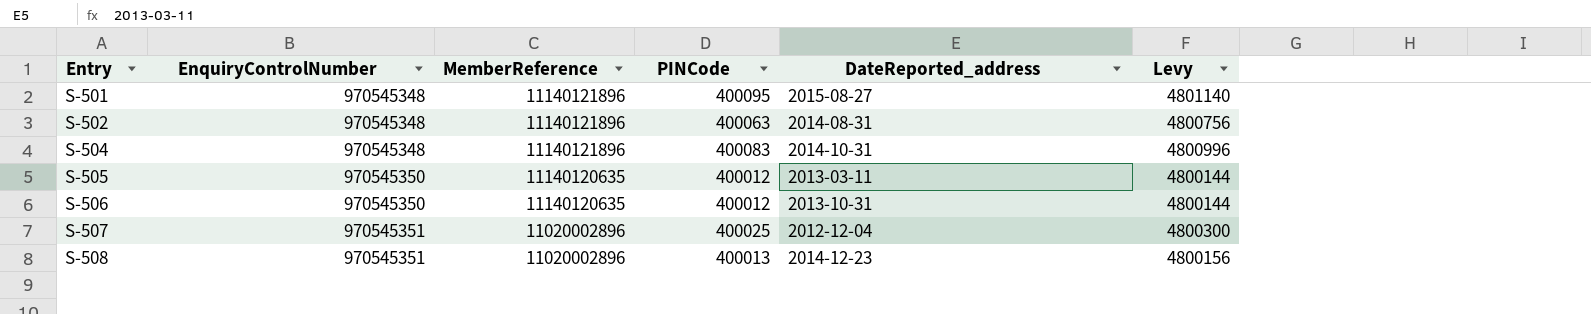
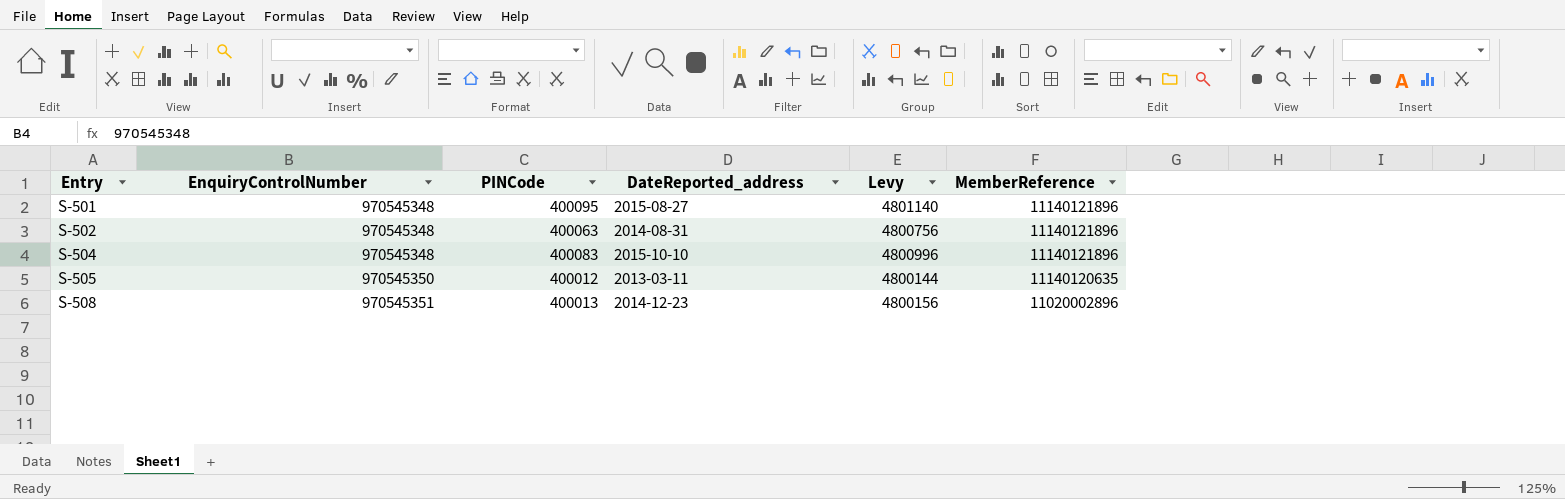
column MemberReference | position: 3 -> 6
row S-506: 970545350 | 11140120635 | 400012 | 2013-10-31 | 4800144 -> none
row S-507: 970545351 | 11020002896 | 400025 | 2012-12-04 | 4800300 -> none
S-504 | DateReported_address: 2014-10-31 -> 2015-10-10

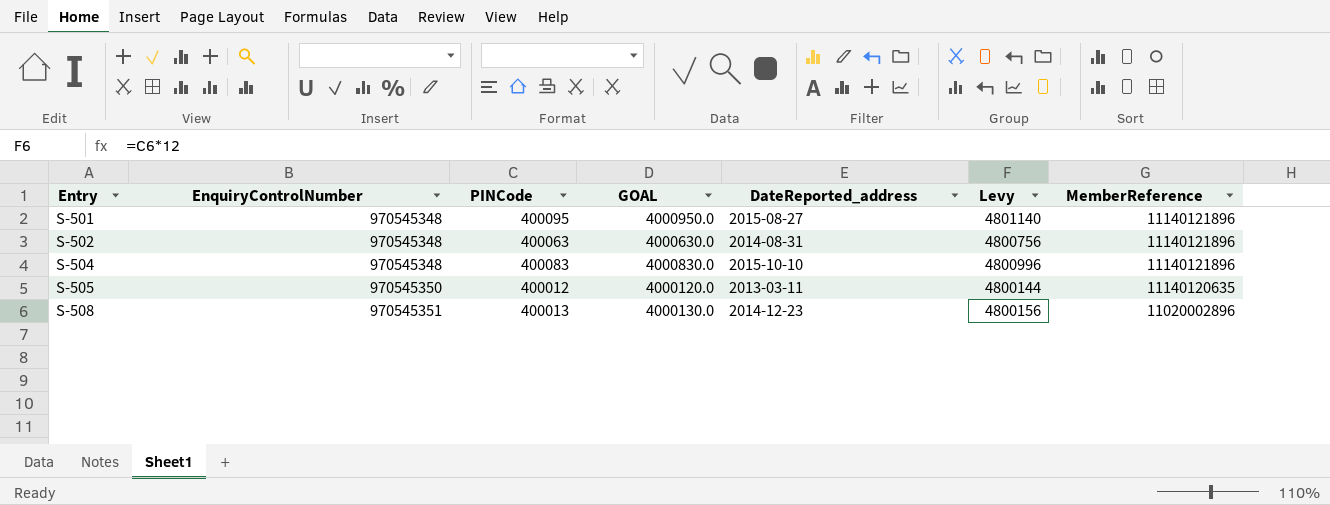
column GOAL | formula: none -> [PINCode] * 10

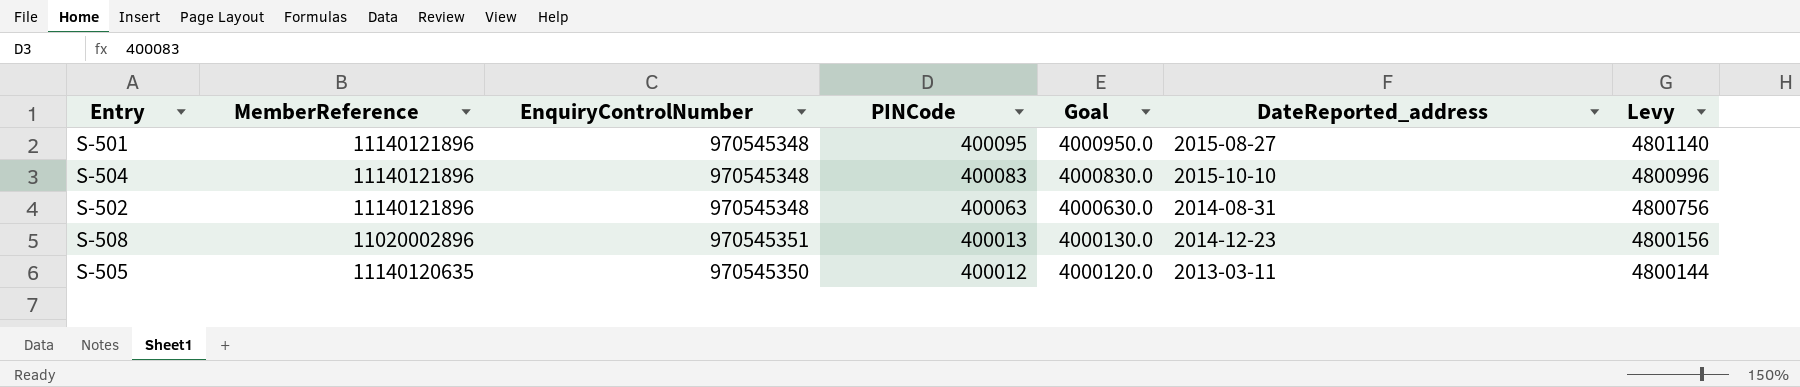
row order: Entry ascending -> PINCode descending
column MemberReference | position: 7 -> 2
column name: GOAL -> Goal

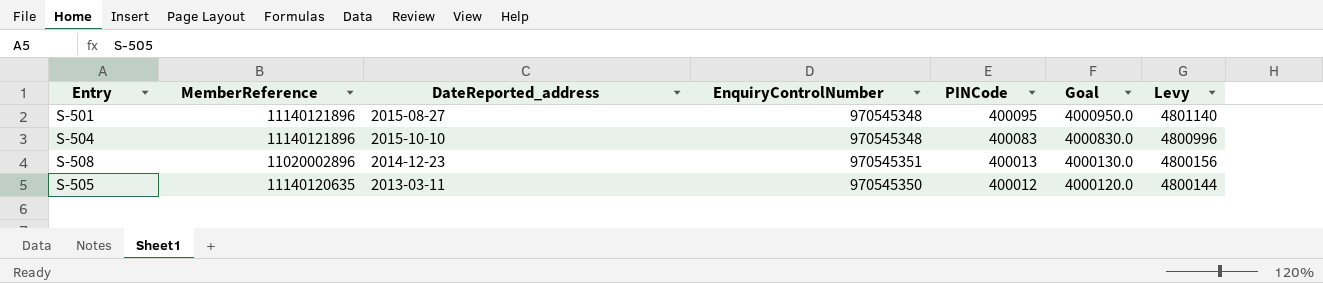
column DateReported_address | position: 6 -> 3
row S-502: 11140121896 | 970545348 | 400063 | 4000630.0 | 2014-08-31 | 4800756 -> none

